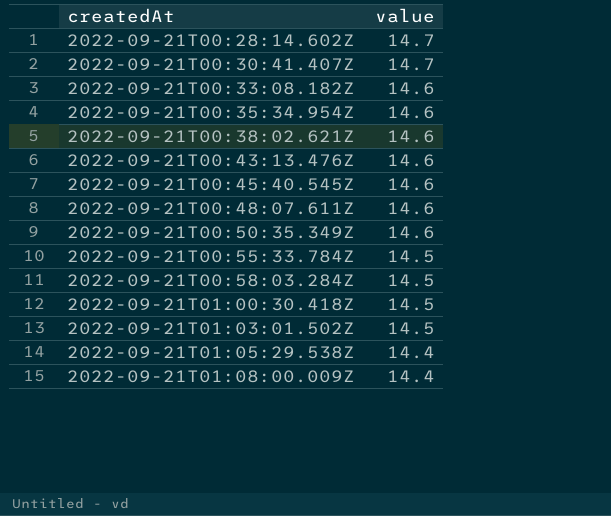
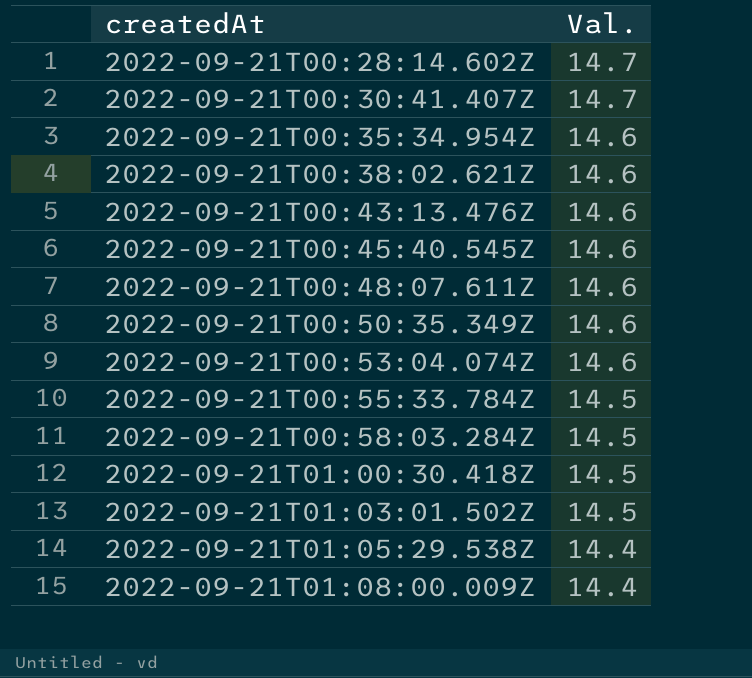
column name: value -> Val.
row 2022-09-21T00:33:08.182Z: 14.6 -> none
row 2022-09-21T00:53:04.074Z: none -> 14.6

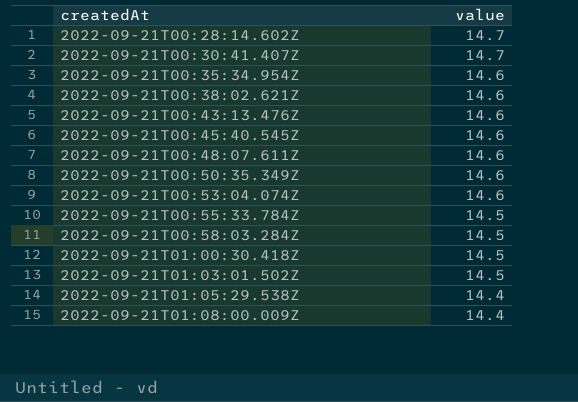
column name: Val. -> value

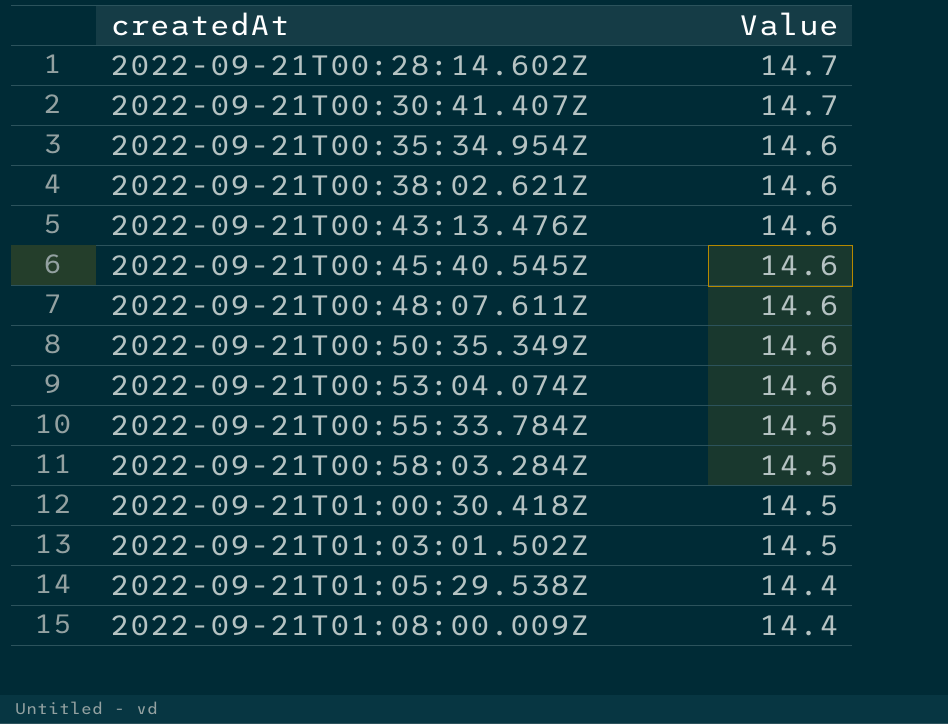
column name: value -> Value

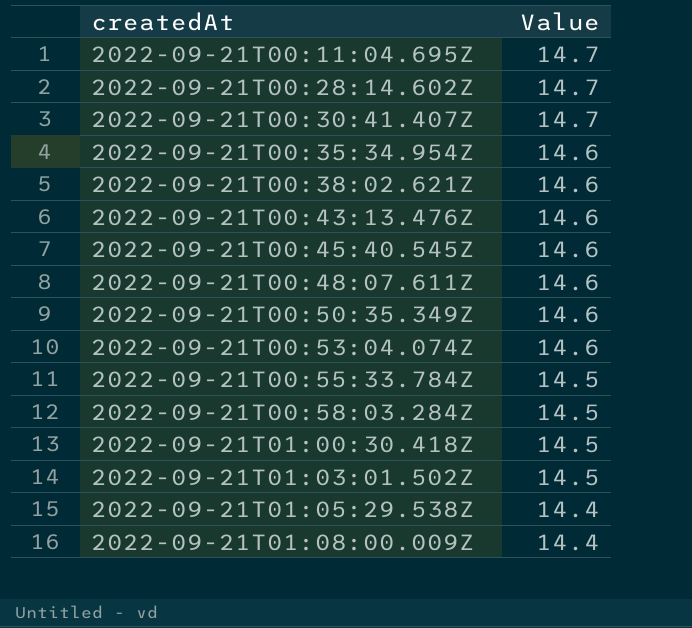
row 2022-09-21T00:11:04.695Z: none -> 14.7

